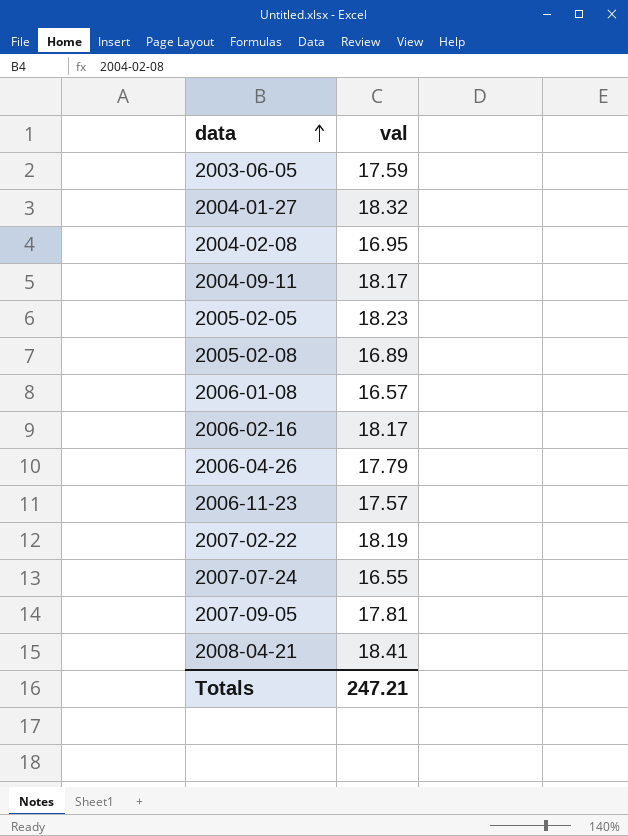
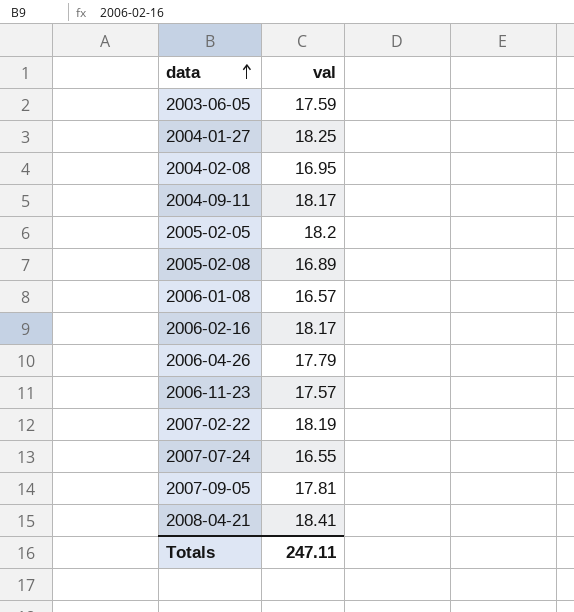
2004-01-27 | val: 18.32 -> 18.25
2005-02-05 | val: 18.23 -> 18.2
Totals | val: 247.21 -> 247.11

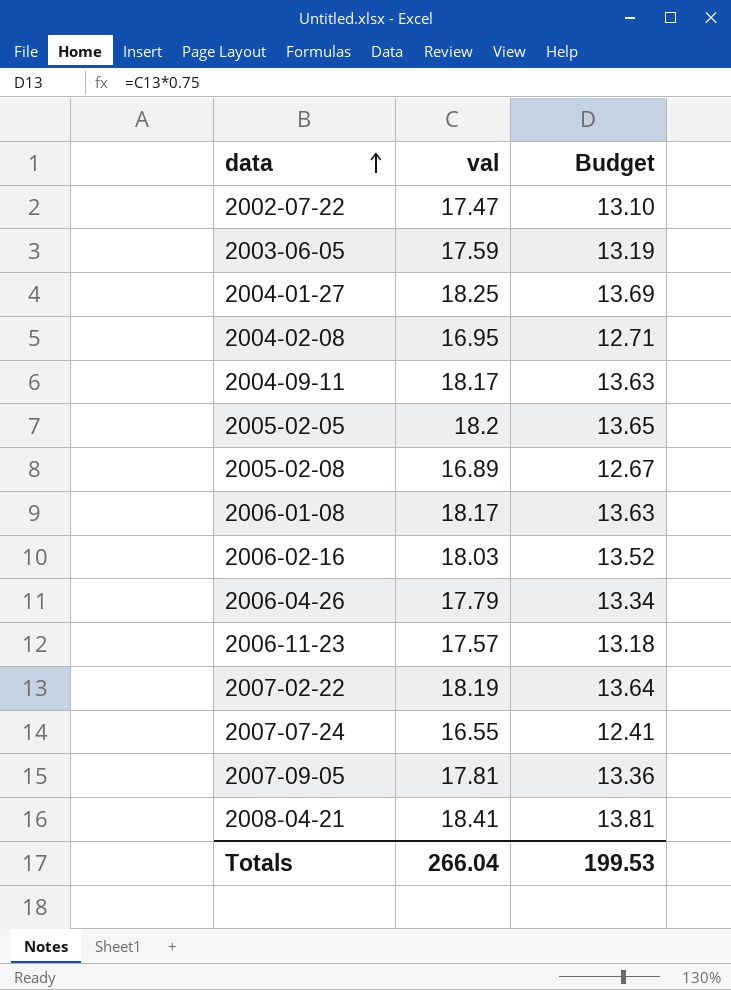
column Budget | formula: none -> [val] * 0.75
row 2002-07-22: none -> 17.47 | 13.10
2006-01-08 | val: 16.57 -> 18.17
2006-02-16 | val: 18.17 -> 18.03
Totals | val: 247.11 -> 266.04

